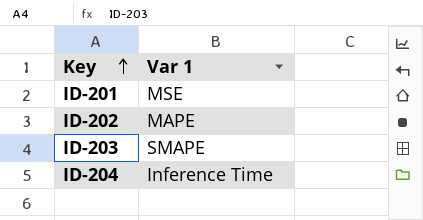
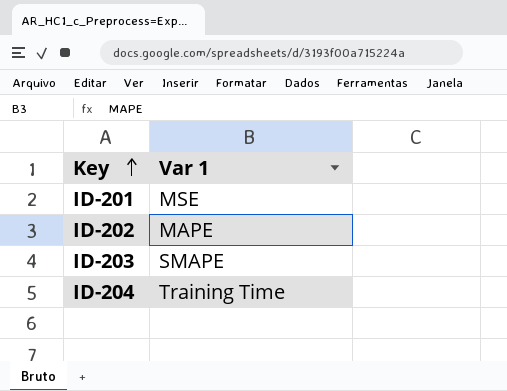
ID-204 | Var 1: Inference Time -> Training Time

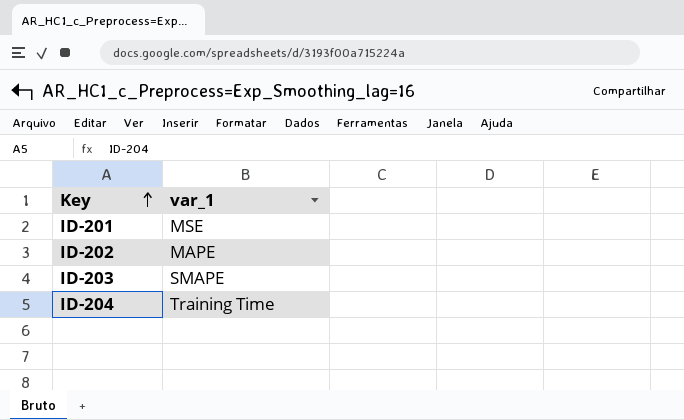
column name: Var 1 -> var_1

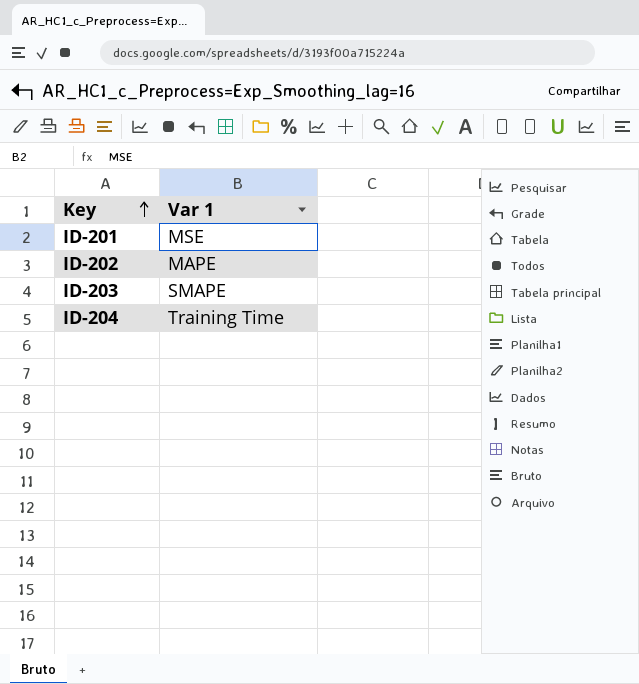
column name: var_1 -> Var 1

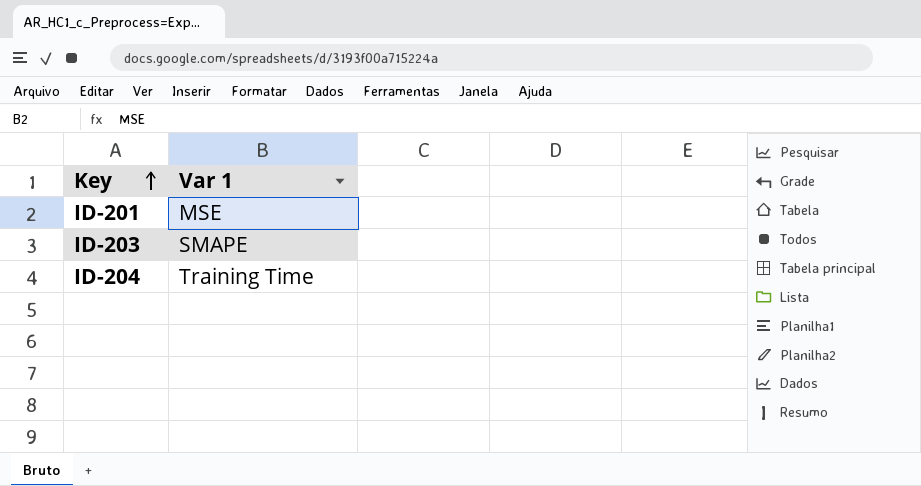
row ID-202: MAPE -> none

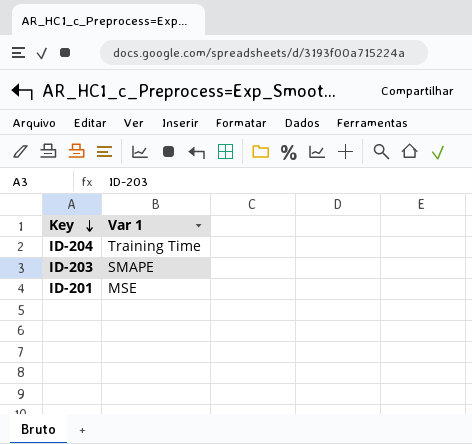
row order: Key ascending -> Key descending

